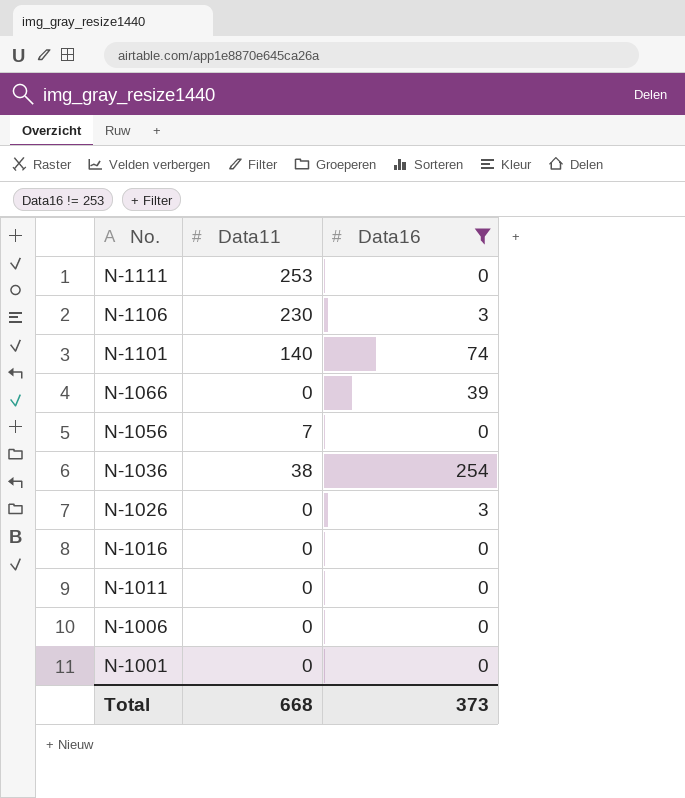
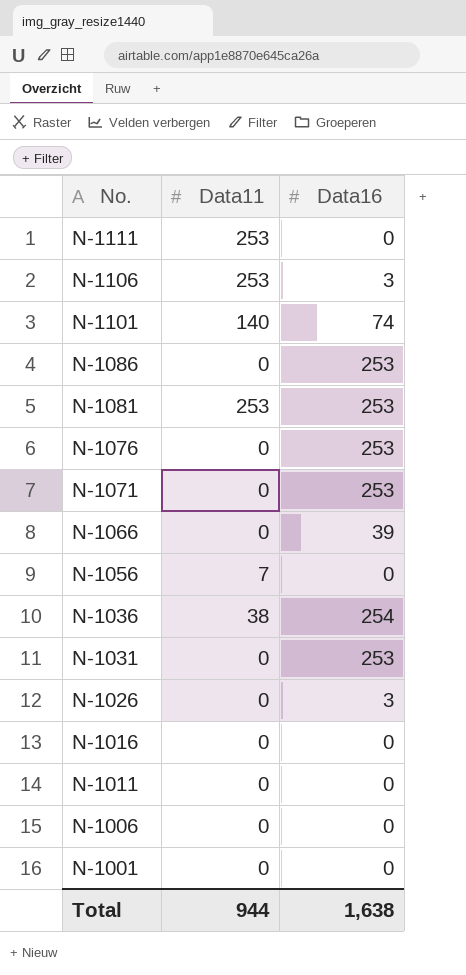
filter: Data16 != 253 -> none
N-1106 | Data11: 230 -> 253
Total | Data11: 668 -> 944
Total | Data16: 373 -> 1,638

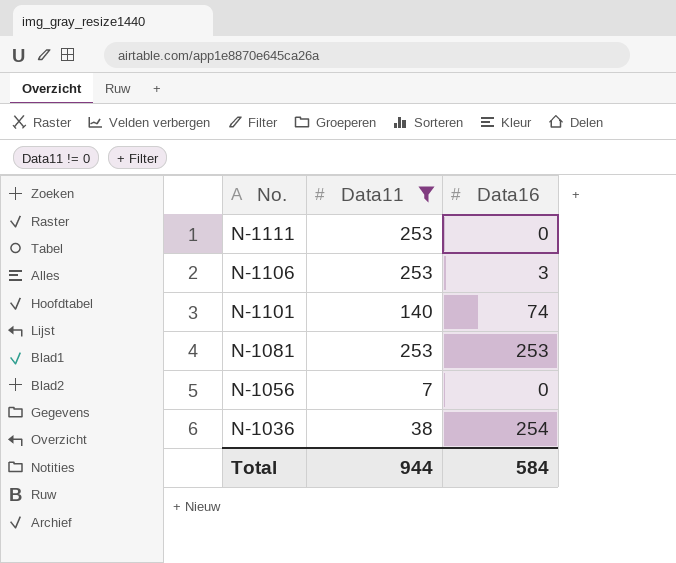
filter: none -> Data11 != 0
Total | Data16: 1,638 -> 584

